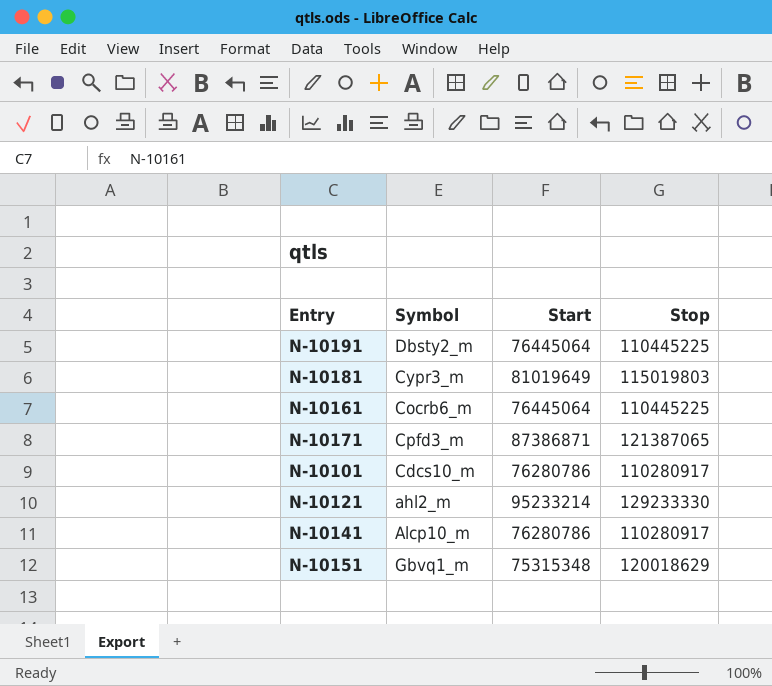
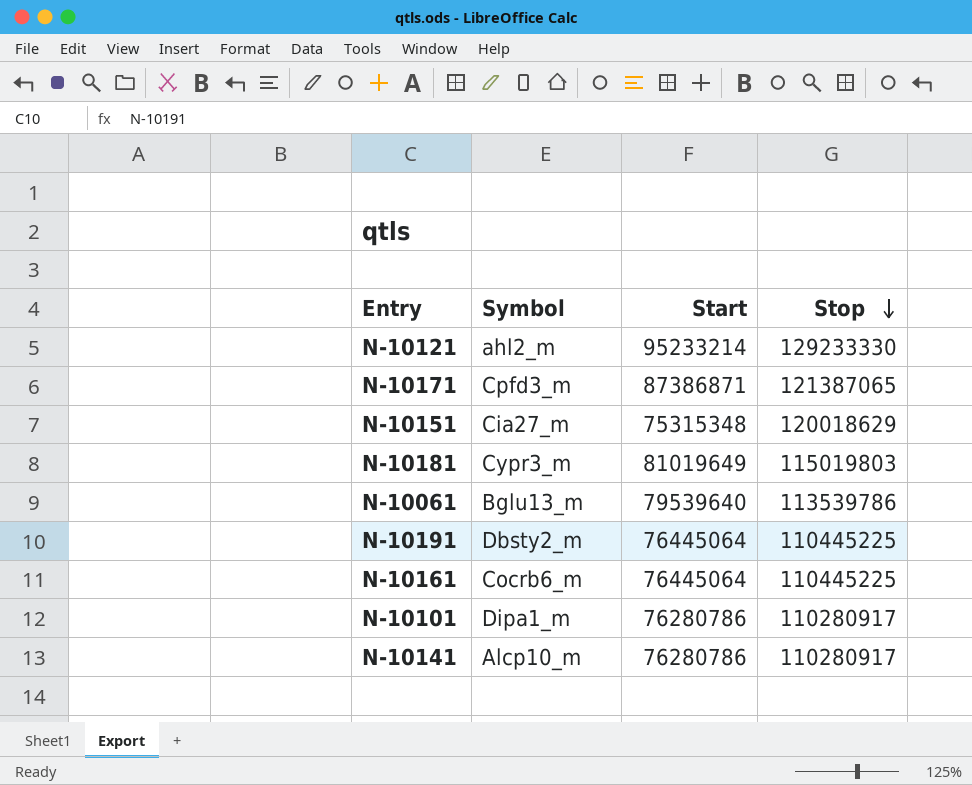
row order: none -> Stop descending
N-10151 | Symbol: Gbvq1_m -> Cia27_m
row N-10061: none -> Bglu13_m | 79539640 | 113539786
N-10101 | Symbol: Cdcs10_m -> Dipa1_m

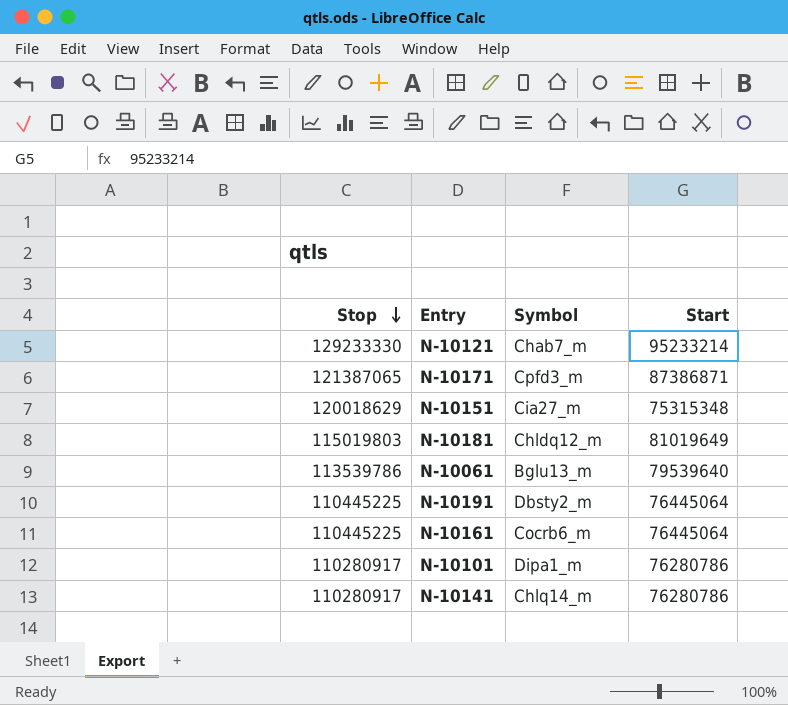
column Stop | position: 4 -> 1
N-10121 | Symbol: ahl2_m -> Chab7_m
N-10181 | Symbol: Cypr3_m -> Chldq12_m
N-10141 | Symbol: Alcp10_m -> Chlq14_m

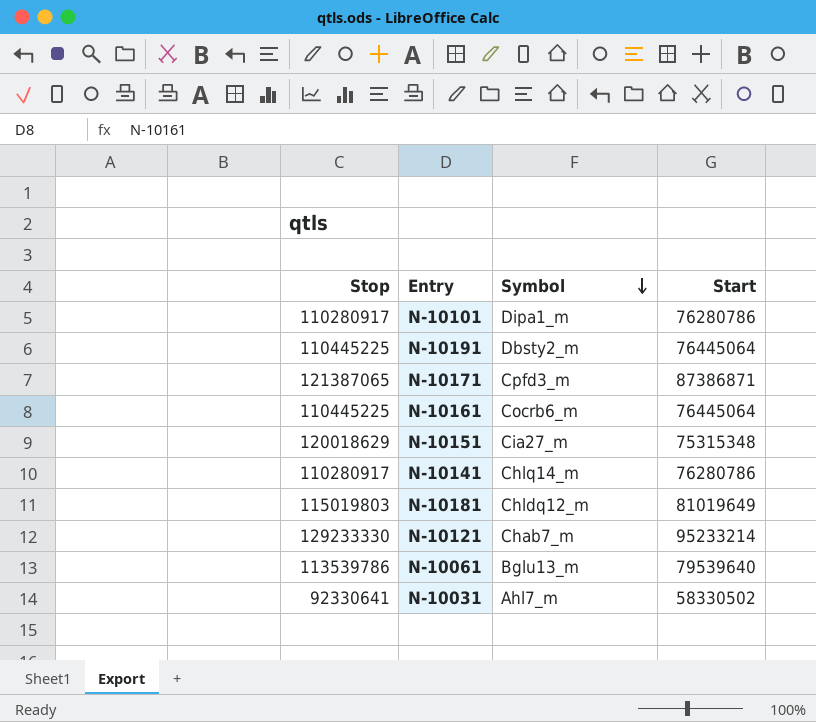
row order: Stop descending -> Symbol descending
row N-10031: none -> 92330641 | Ahl7_m | 58330502

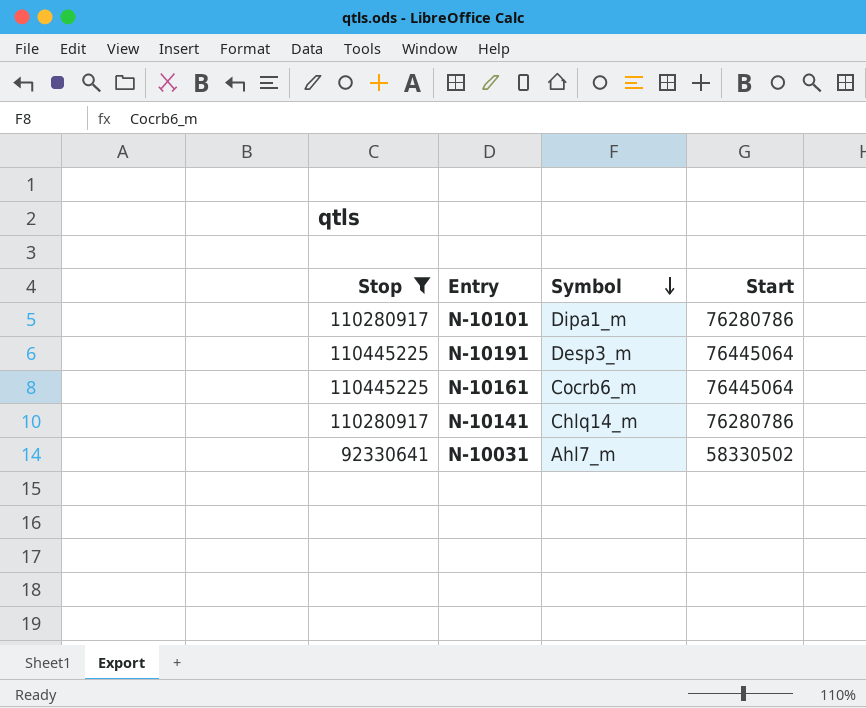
filter: none -> Stop <= 110445225
N-10191 | Symbol: Dbsty2_m -> Desp3_m

